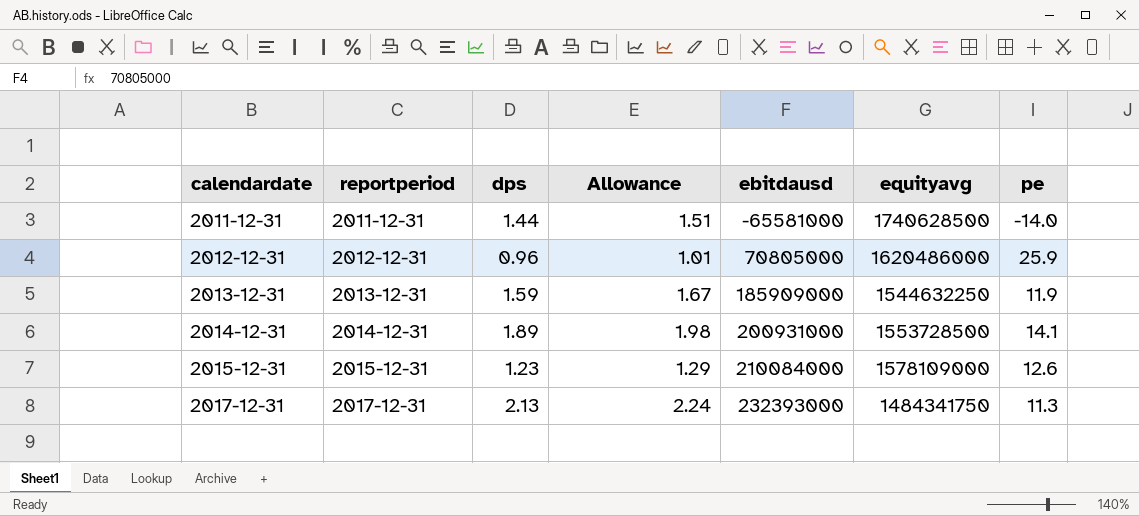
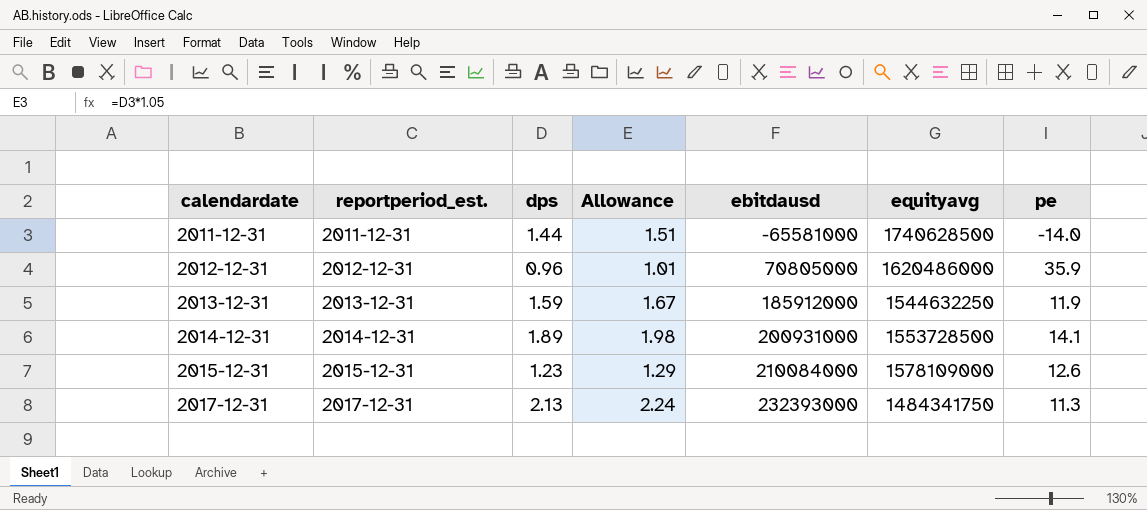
column name: reportperiod -> reportperiod_est.
2012-12-31 | pe: 25.9 -> 35.9
2013-12-31 | ebitdausd: 185909000 -> 185912000

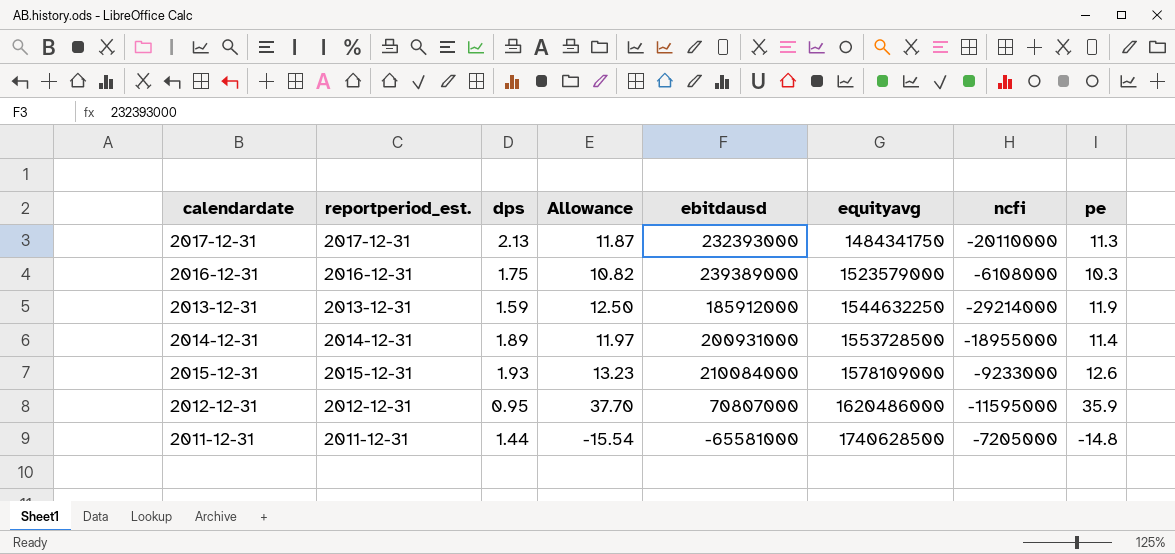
row order: calendardate ascending -> equityavg ascending
column Allowance | formula: [dps] * 1.05 -> [pe] * 1.05
column ncfi | position: none -> 7
row 2016-12-31: none -> 2016-12-31 | 1.75 | 10.82 | 239389000 | 1523579000 | -6108000 | 10.3
2014-12-31 | pe: 14.1 -> 11.4
2015-12-31 | dps: 1.23 -> 1.93
2012-12-31 | dps: 0.96 -> 0.95
2012-12-31 | ebitdausd: 70805000 -> 70807000
2011-12-31 | pe: -14.0 -> -14.8

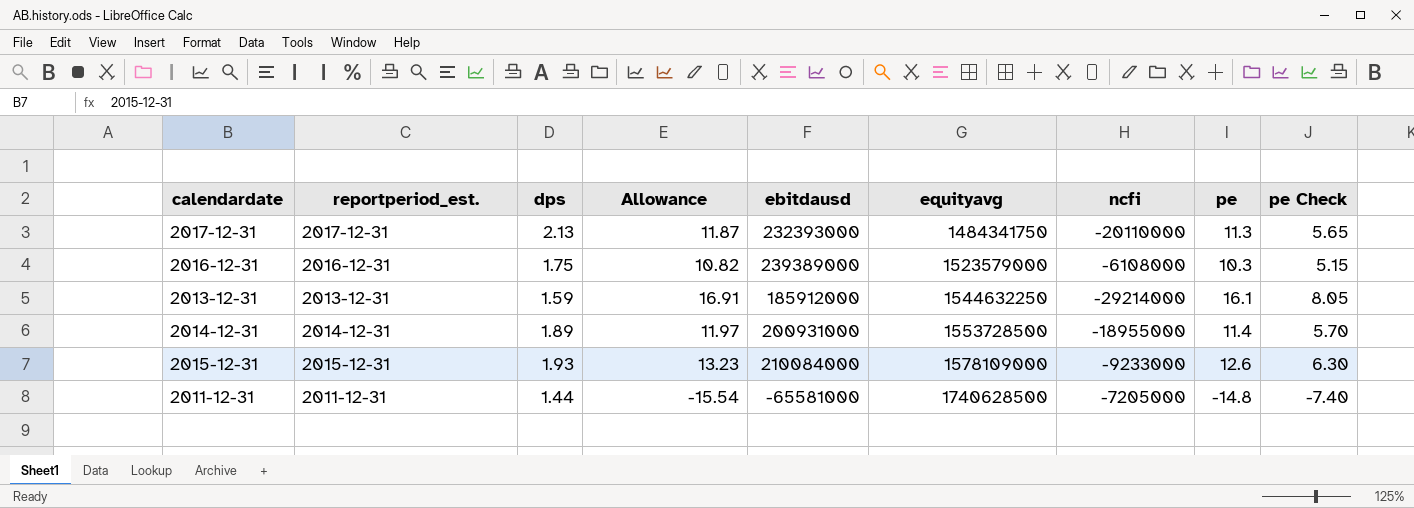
column pe Check | formula: none -> [pe] * 0.5
row 2012-12-31: 2012-12-31 | 0.95 | 37.70 | 70807000 | 1620486000 | -11595000 | 35.9 -> none
2013-12-31 | Allowance: 12.50 -> 16.91
2013-12-31 | pe: 11.9 -> 16.1

